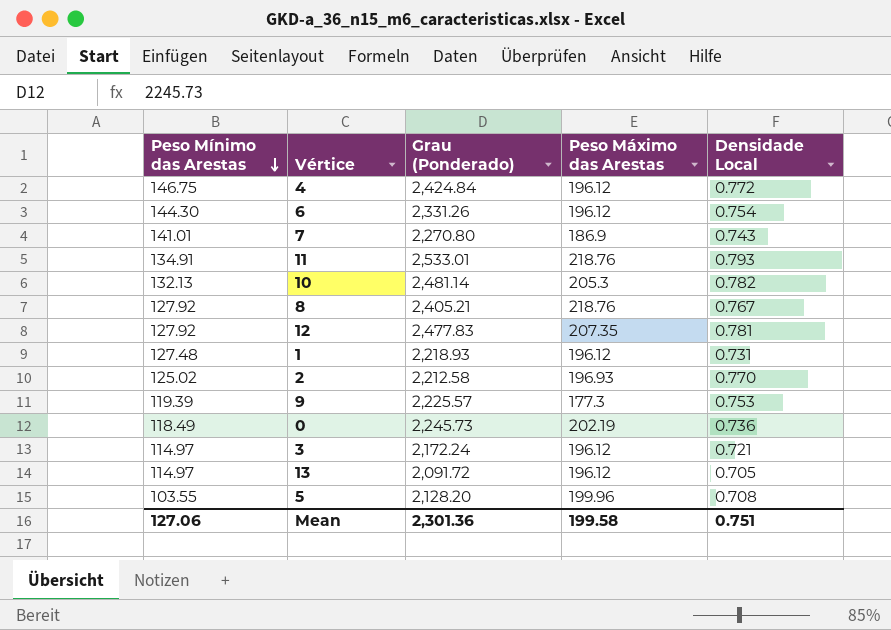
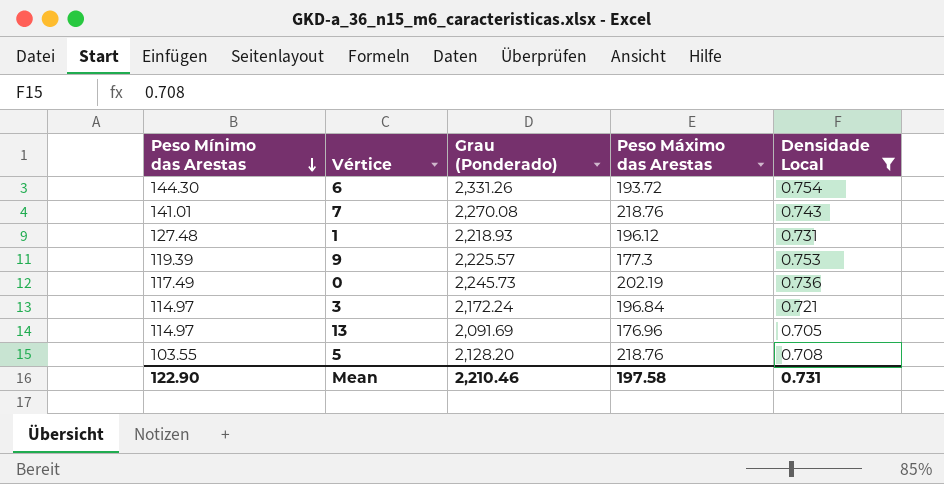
filter: none -> Densidade Local <= 0.754
6 | Peso Máximo das Arestas: 196.12 -> 193.72
7 | Grau (Ponderado): 2,270.80 -> 2,270.08
7 | Peso Máximo das Arestas: 186.9 -> 218.76
0 | Peso Mínimo das Arestas: 118.49 -> 117.49
3 | Peso Máximo das Arestas: 196.12 -> 196.84
13 | Grau (Ponderado): 2,091.72 -> 2,091.69
13 | Peso Máximo das Arestas: 196.12 -> 176.96
5 | Peso Máximo das Arestas: 199.96 -> 218.76
Mean | Peso Mínimo das Arestas: 127.06 -> 122.90
Mean | Grau (Ponderado): 2,301.36 -> 2,210.46
Mean | Peso Máximo das Arestas: 199.58 -> 197.58
Mean | Densidade Local: 0.751 -> 0.731

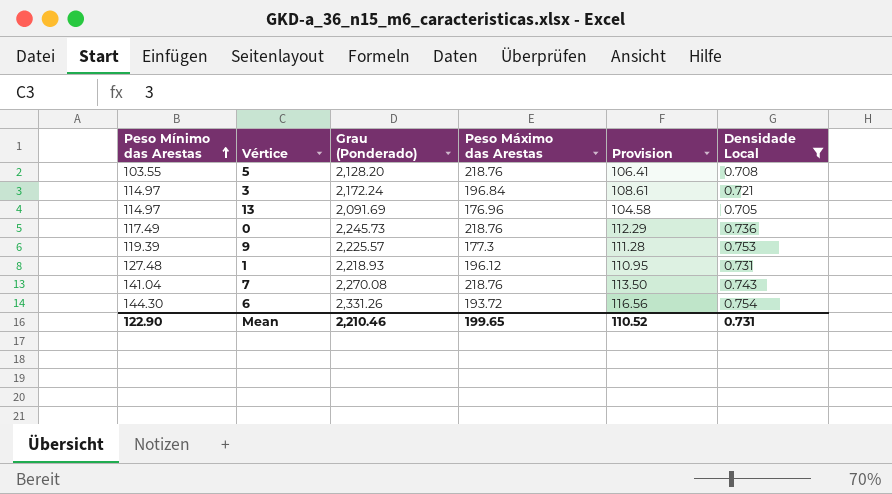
row order: Peso Mínimo das Arestas descending -> Peso Mínimo das Arestas ascending
column Provision | formula: none -> [Grau (Ponderado)] * 0.05
0 | Peso Máximo das Arestas: 202.19 -> 218.76
7 | Peso Mínimo das Arestas: 141.01 -> 141.04
Mean | Peso Máximo das Arestas: 197.58 -> 199.65

